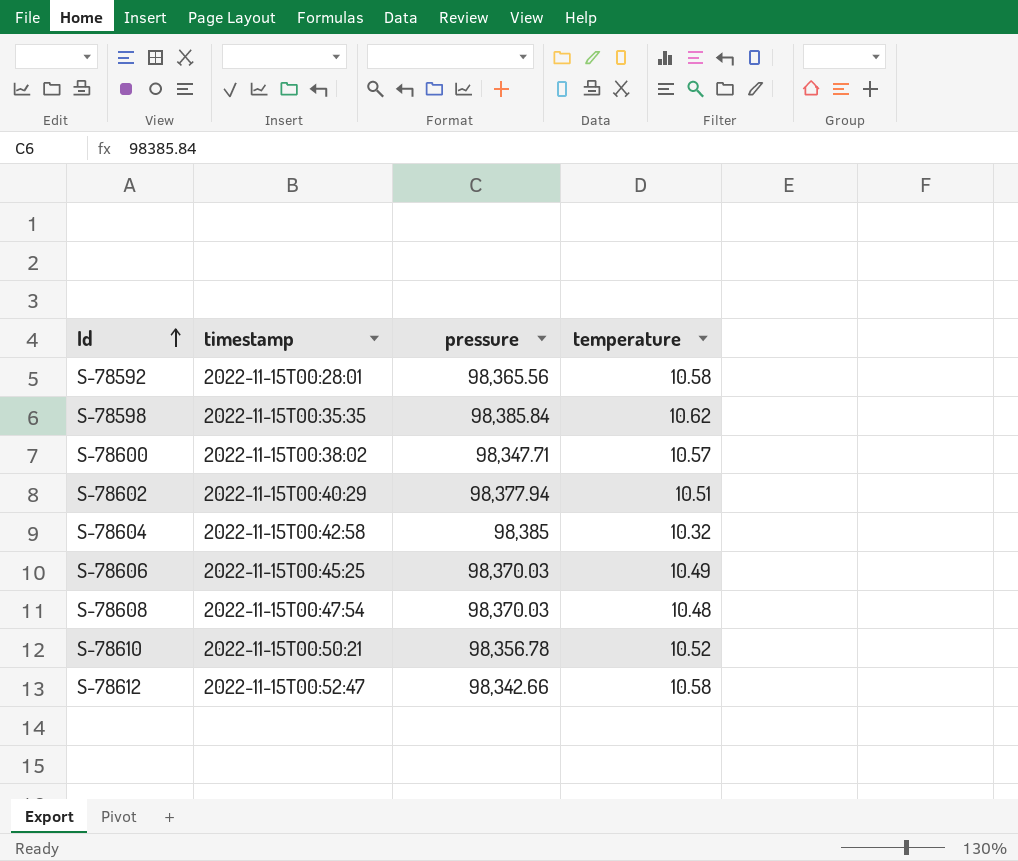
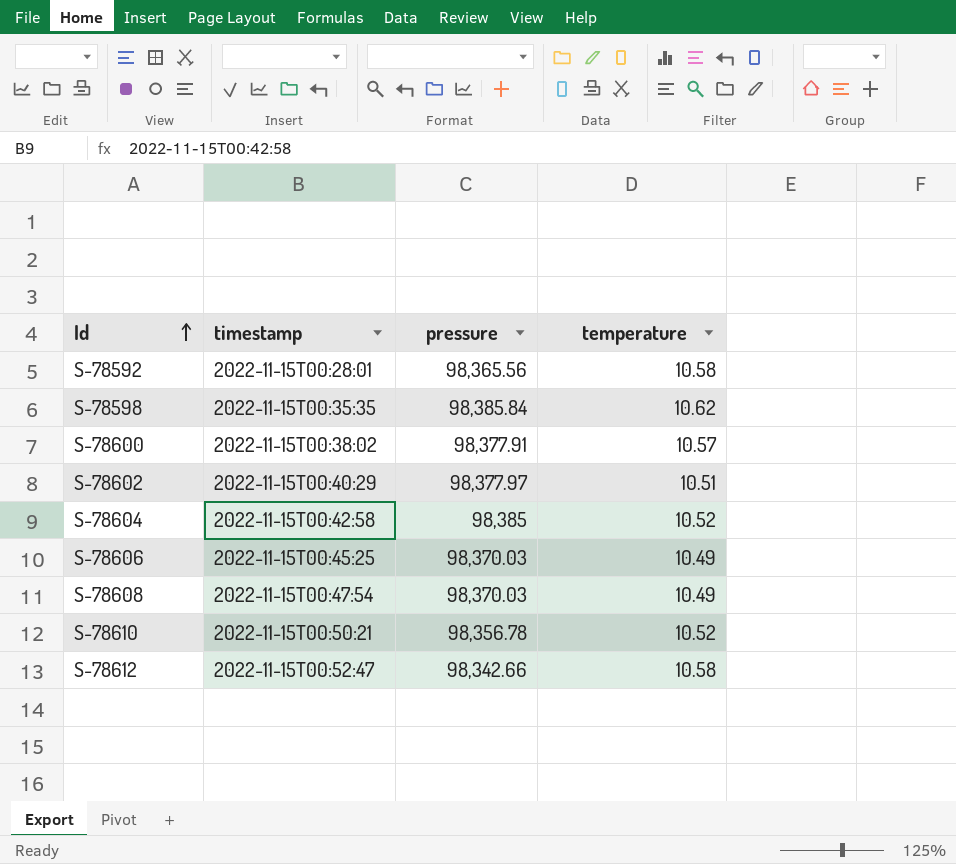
S-78600 | pressure: 98,347.71 -> 98,377.91
S-78602 | pressure: 98,377.94 -> 98,377.97
S-78604 | temperature: 10.32 -> 10.52
S-78608 | temperature: 10.48 -> 10.49

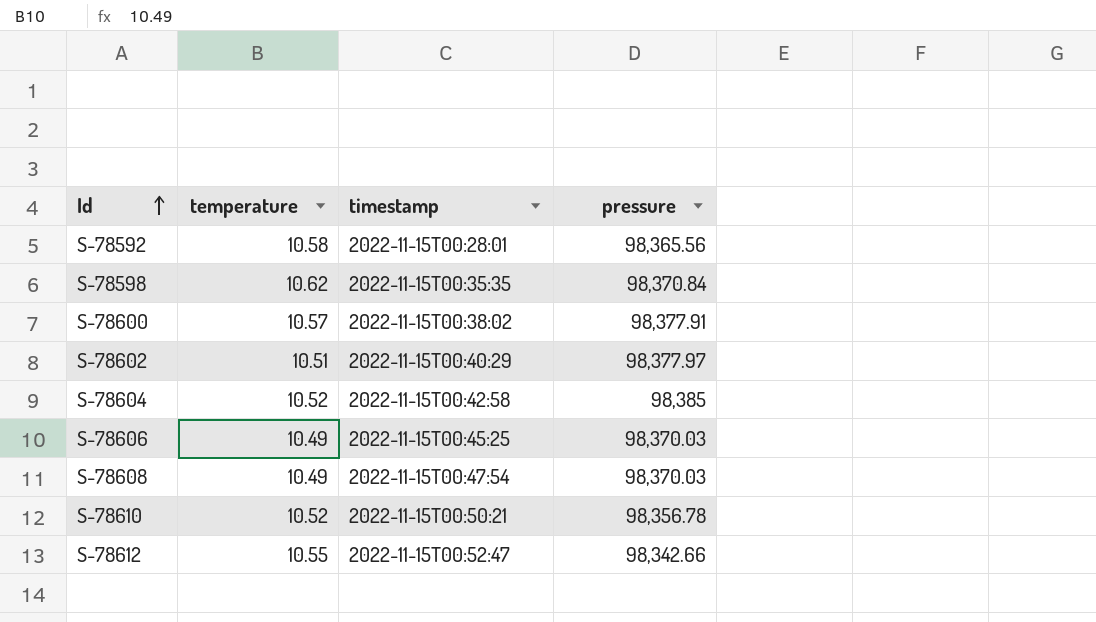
column temperature | position: 4 -> 2
S-78598 | pressure: 98,385.84 -> 98,370.84
S-78612 | temperature: 10.58 -> 10.55

